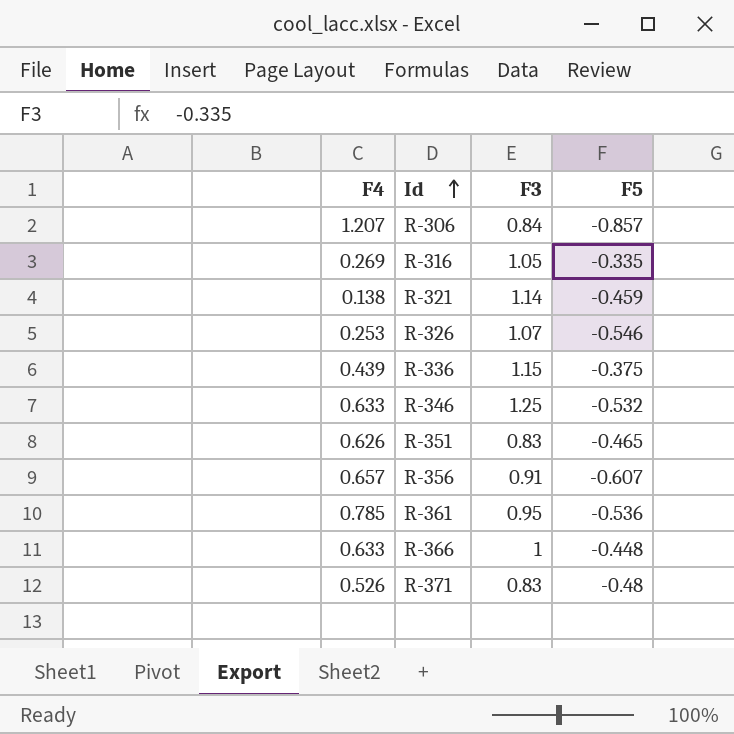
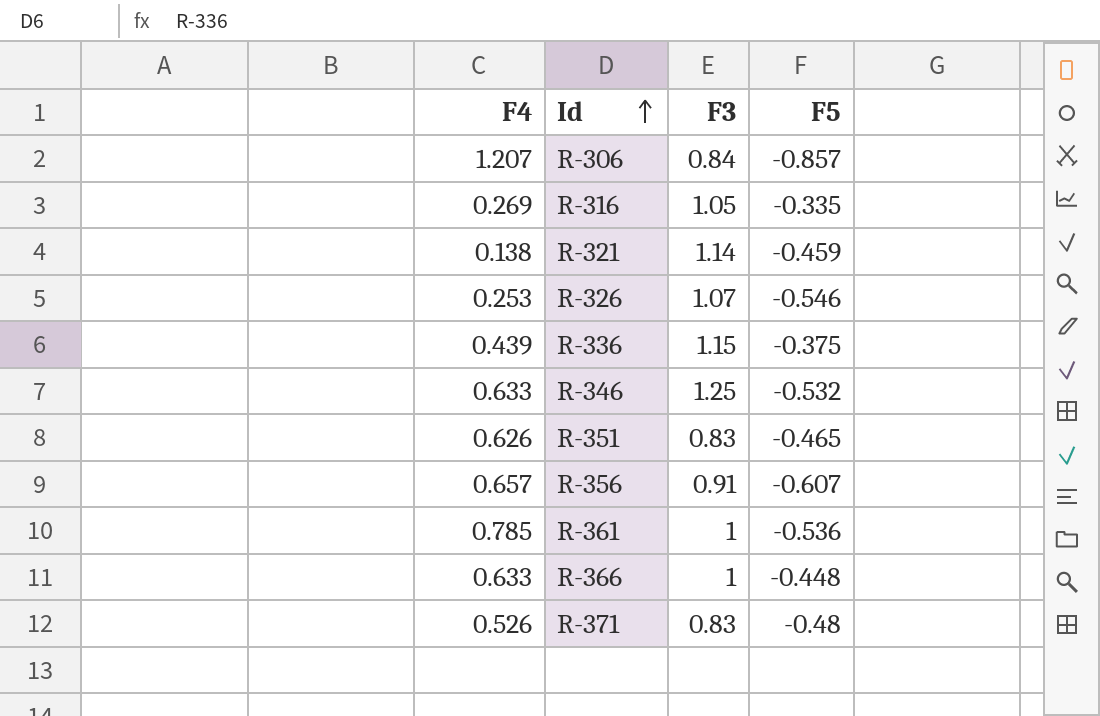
R-361 | F3: 0.95 -> 1

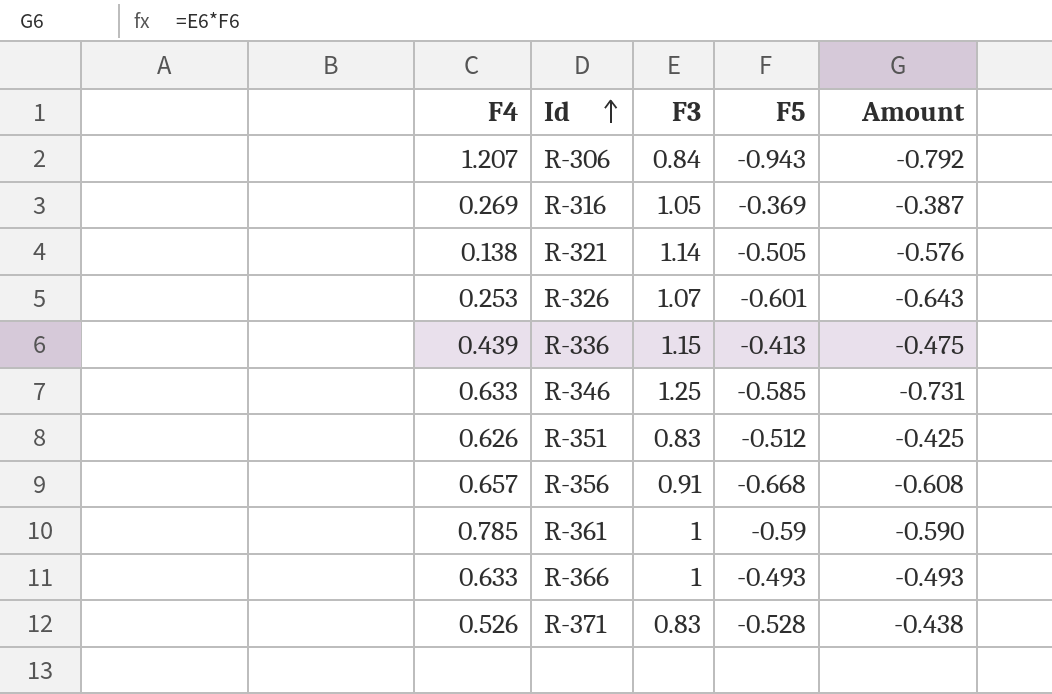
column Amount | formula: none -> [F3] * [F5]
R-306 | F5: -0.857 -> -0.943
R-316 | F5: -0.335 -> -0.369
R-321 | F5: -0.459 -> -0.505
R-326 | F5: -0.546 -> -0.601
R-336 | F5: -0.375 -> -0.413
R-346 | F5: -0.532 -> -0.585
R-351 | F5: -0.465 -> -0.512
R-356 | F5: -0.607 -> -0.668
R-361 | F5: -0.536 -> -0.59
R-366 | F5: -0.448 -> -0.493
R-371 | F5: -0.48 -> -0.528

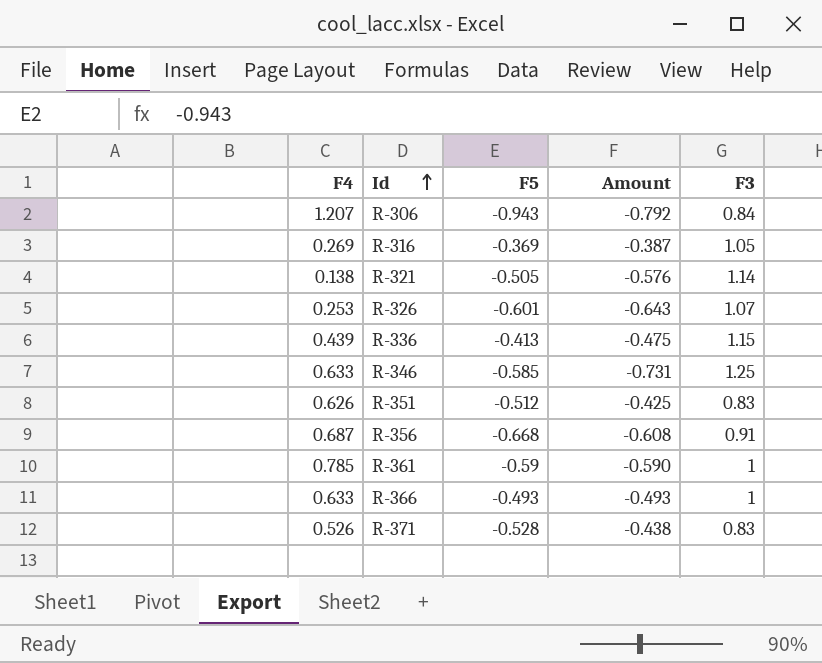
column F3 | position: 3 -> 5
R-356 | F4: 0.657 -> 0.687

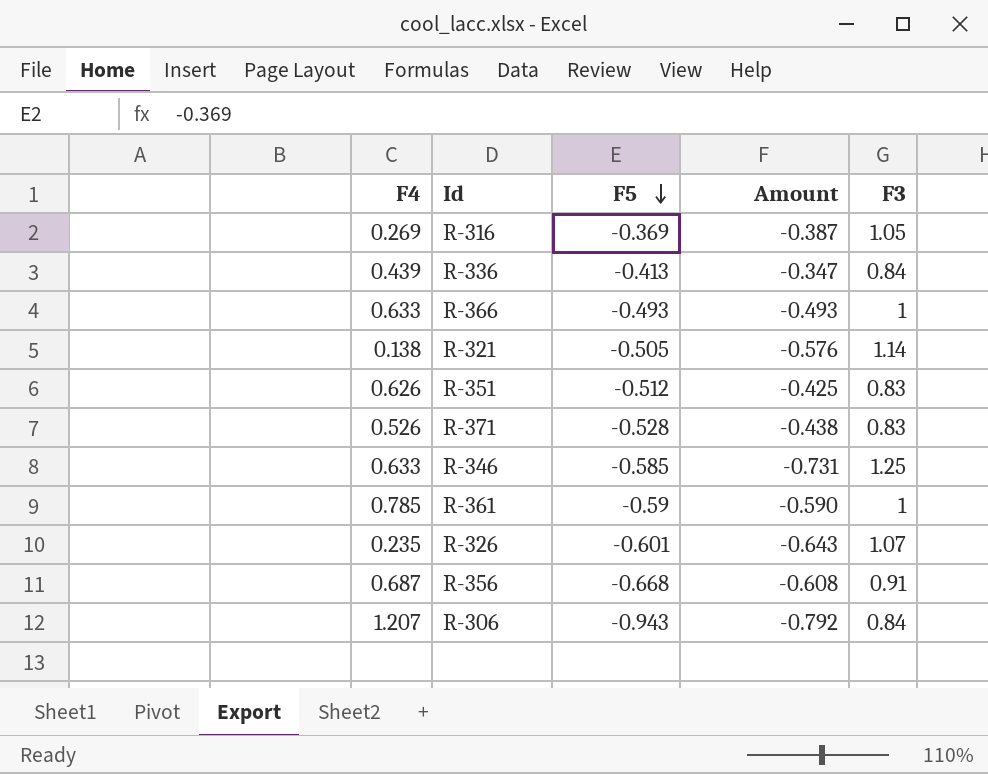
row order: Id ascending -> F5 descending
R-336 | Amount: -0.475 -> -0.347
R-336 | F3: 1.15 -> 0.84
R-326 | F4: 0.253 -> 0.235

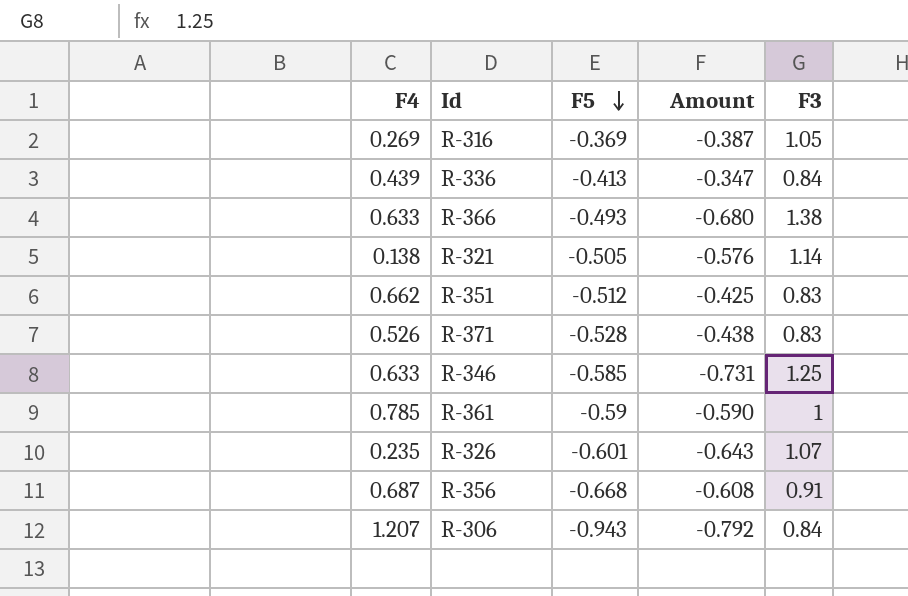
R-366 | Amount: -0.493 -> -0.680
R-366 | F3: 1 -> 1.38
R-351 | F4: 0.626 -> 0.662

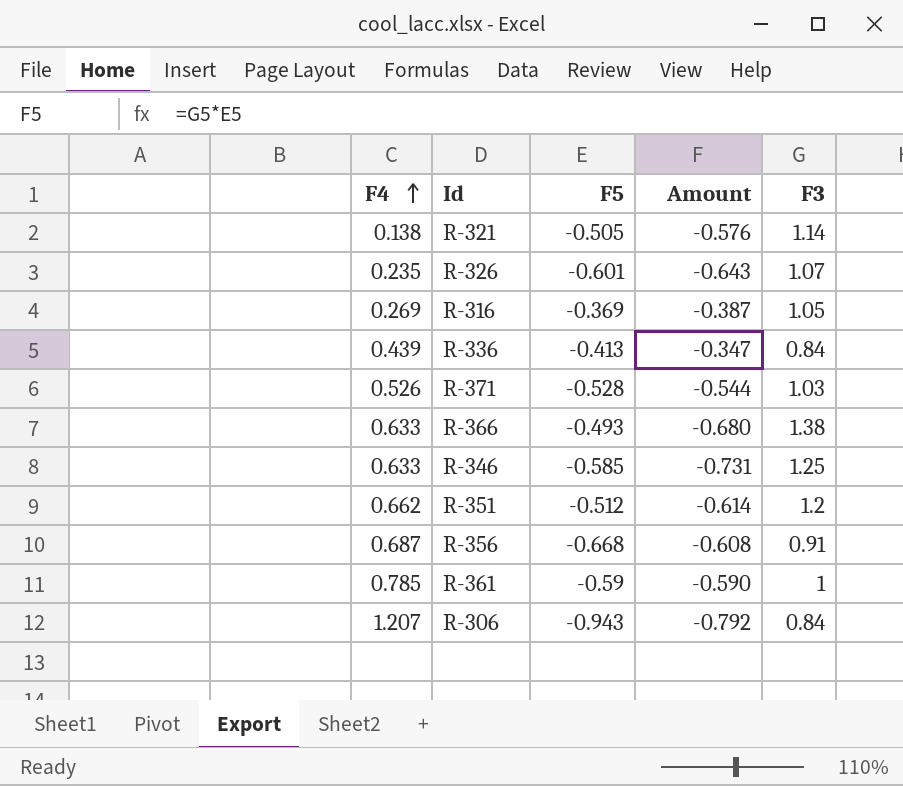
row order: F5 descending -> F4 ascending
R-371 | Amount: -0.438 -> -0.544
R-371 | F3: 0.83 -> 1.03
R-351 | Amount: -0.425 -> -0.614
R-351 | F3: 0.83 -> 1.2

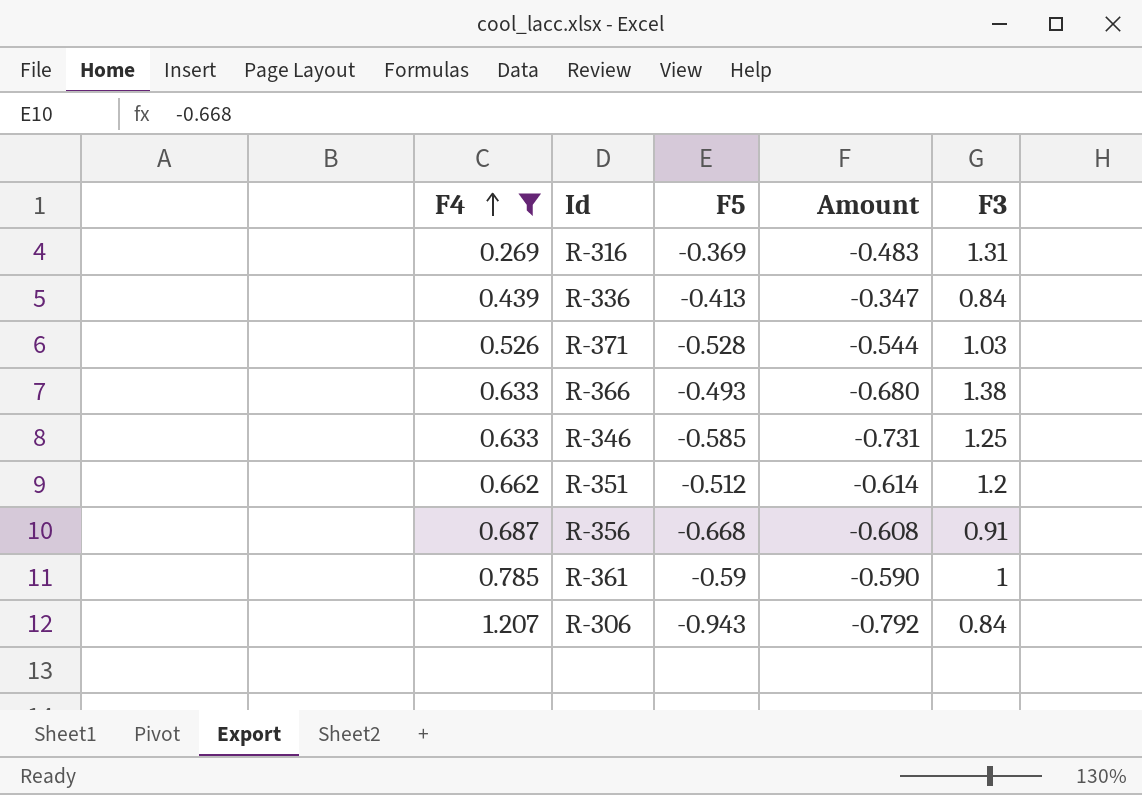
filter: none -> F4 >= 0.269
R-316 | Amount: -0.387 -> -0.483
R-316 | F3: 1.05 -> 1.31

